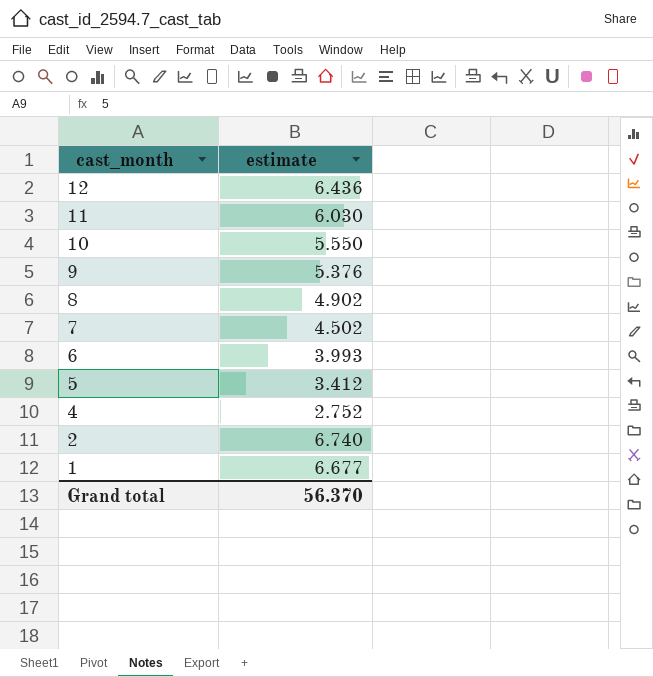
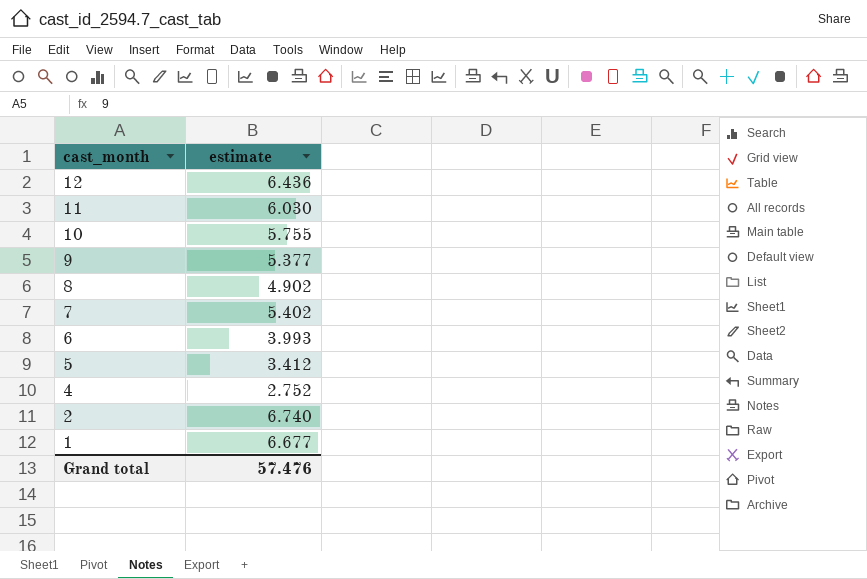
10 | estimate: 5.550 -> 5.755
9 | estimate: 5.376 -> 5.377
7 | estimate: 4.502 -> 5.402
Grand total | estimate: 56.370 -> 57.476

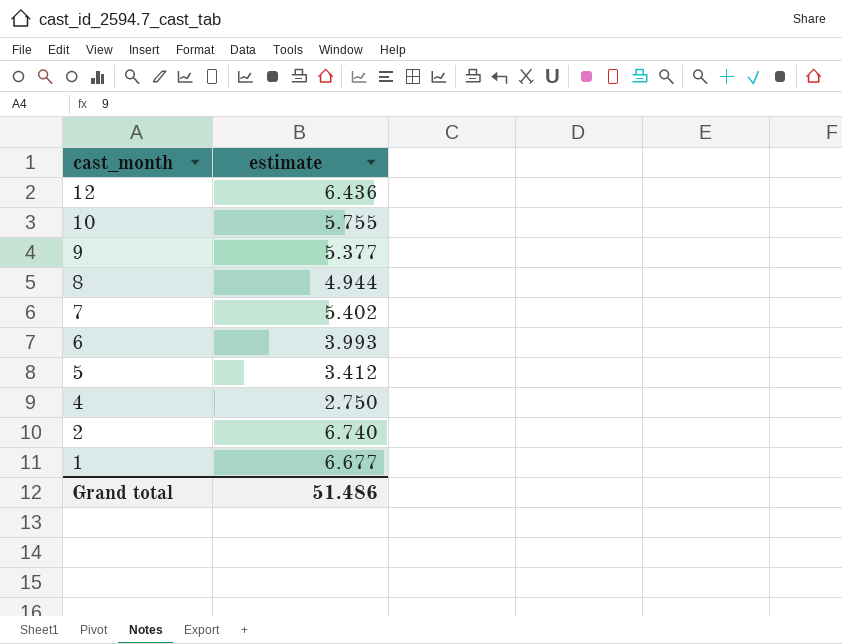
row 11: 6.030 -> none
8 | estimate: 4.902 -> 4.944
4 | estimate: 2.752 -> 2.750
Grand total | estimate: 57.476 -> 51.486

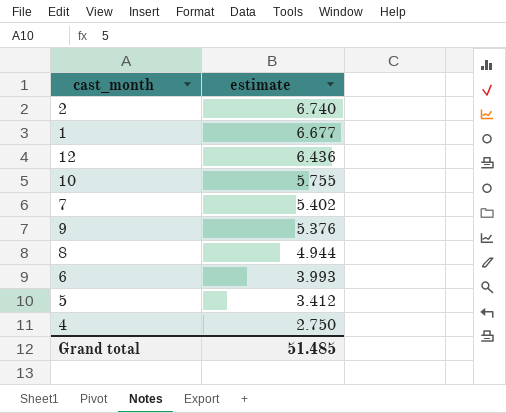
row order: cast_month descending -> estimate descending
9 | estimate: 5.377 -> 5.376
Grand total | estimate: 51.486 -> 51.485

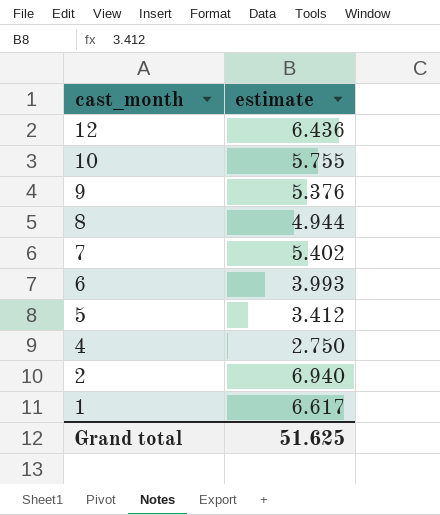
row order: estimate descending -> cast_month descending
2 | estimate: 6.740 -> 6.940
1 | estimate: 6.677 -> 6.617
Grand total | estimate: 51.485 -> 51.625

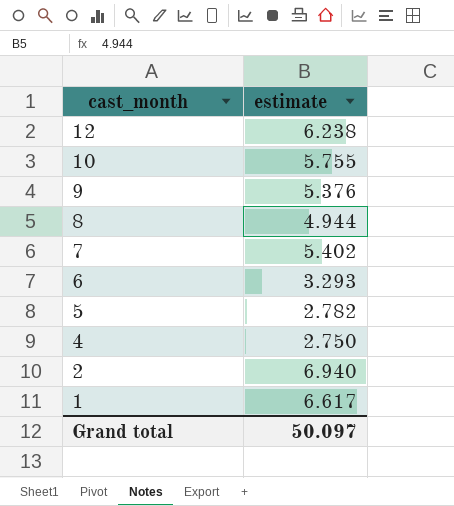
12 | estimate: 6.436 -> 6.238
6 | estimate: 3.993 -> 3.293
5 | estimate: 3.412 -> 2.782
Grand total | estimate: 51.625 -> 50.097

